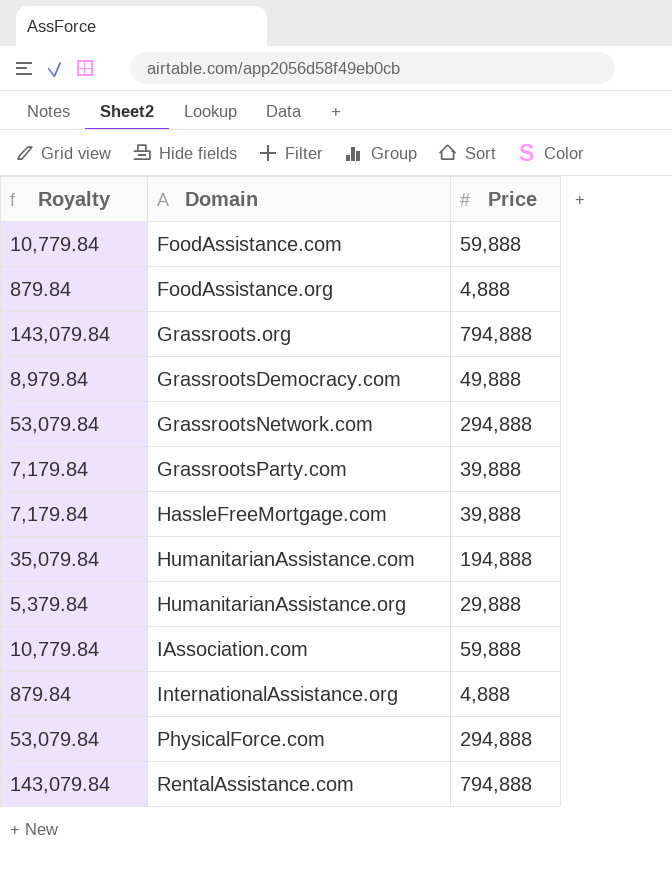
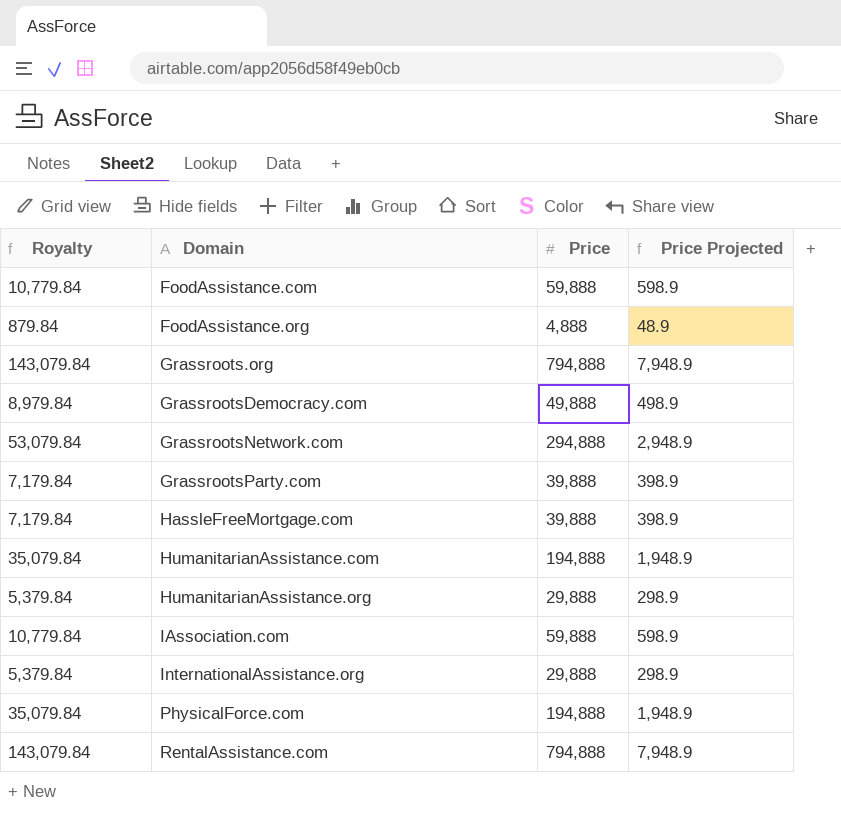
column Price Projected | formula: none -> [Price] * 0.01
InternationalAssistance.org | Royalty: 879.84 -> 5,379.84
InternationalAssistance.org | Price: 4,888 -> 29,888
PhysicalForce.com | Royalty: 53,079.84 -> 35,079.84
PhysicalForce.com | Price: 294,888 -> 194,888

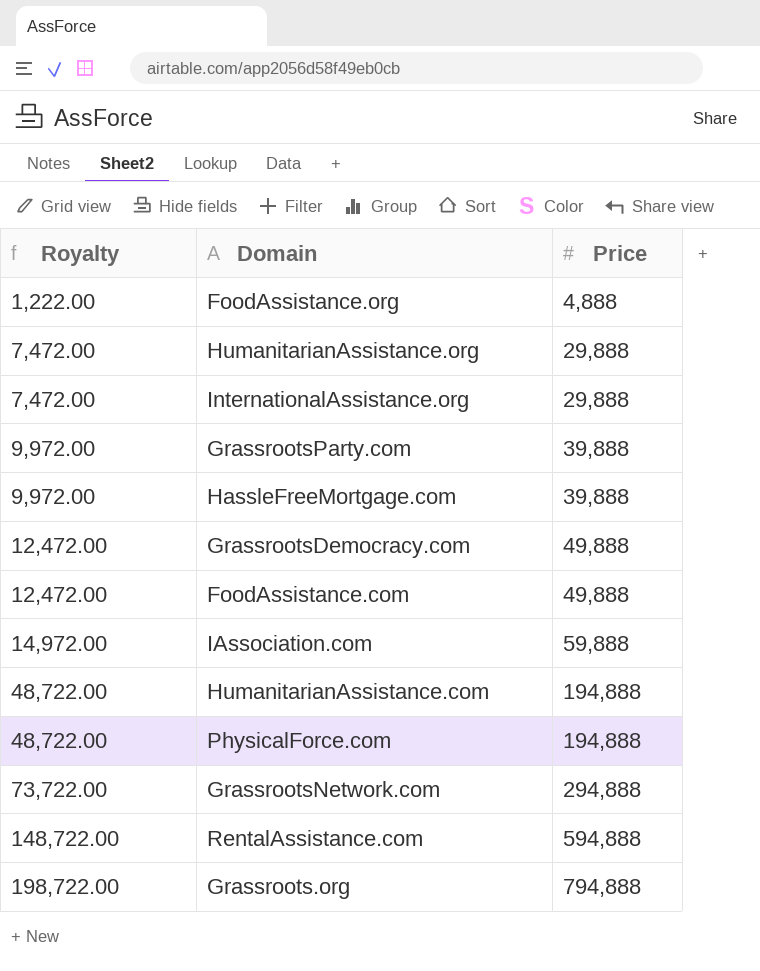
row order: Domain ascending -> Royalty ascending
column Price Projected | formula: [Price] * 0.01 -> none
column Royalty | formula: [Price] * 0.18 -> [Price] * 0.25
FoodAssistance.com | Price: 59,888 -> 49,888
RentalAssistance.com | Price: 794,888 -> 594,888

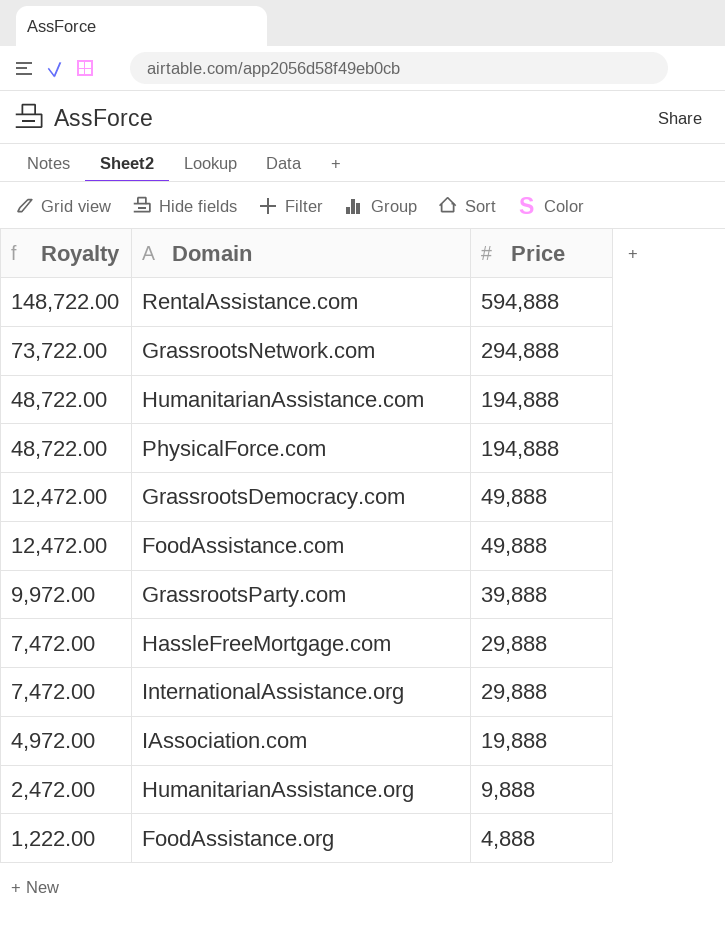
row order: Royalty ascending -> Royalty descending
row Grassroots.org: 198,722.00 | 794,888 -> none
HassleFreeMortgage.com | Royalty: 9,972.00 -> 7,472.00
HassleFreeMortgage.com | Price: 39,888 -> 29,888
IAssociation.com | Royalty: 14,972.00 -> 4,972.00
IAssociation.com | Price: 59,888 -> 19,888
HumanitarianAssistance.org | Royalty: 7,472.00 -> 2,472.00
HumanitarianAssistance.org | Price: 29,888 -> 9,888

